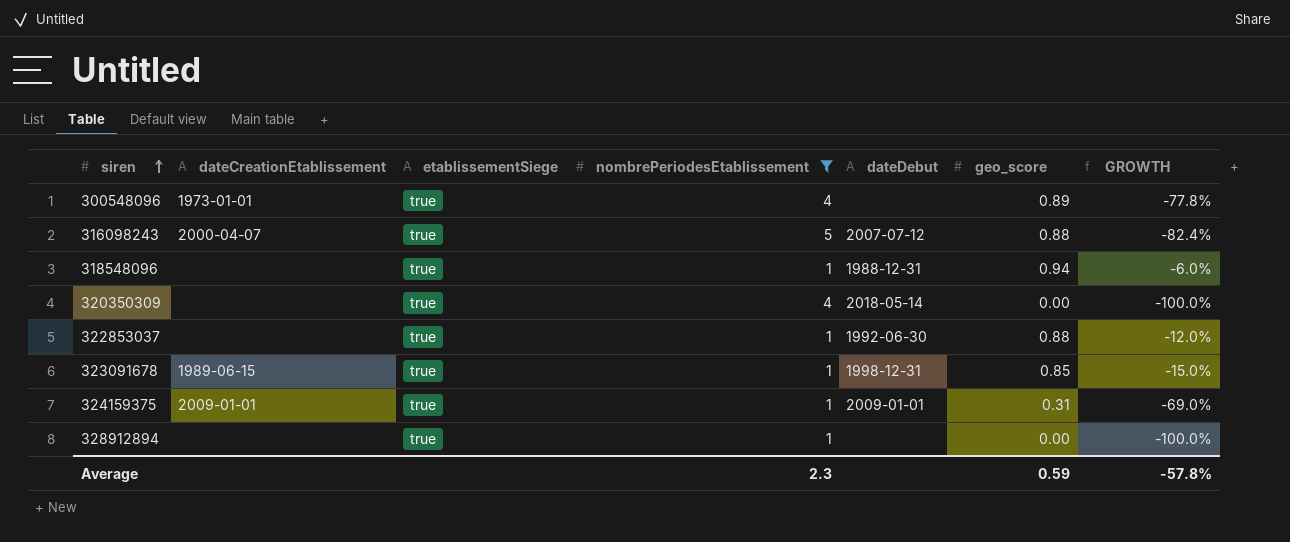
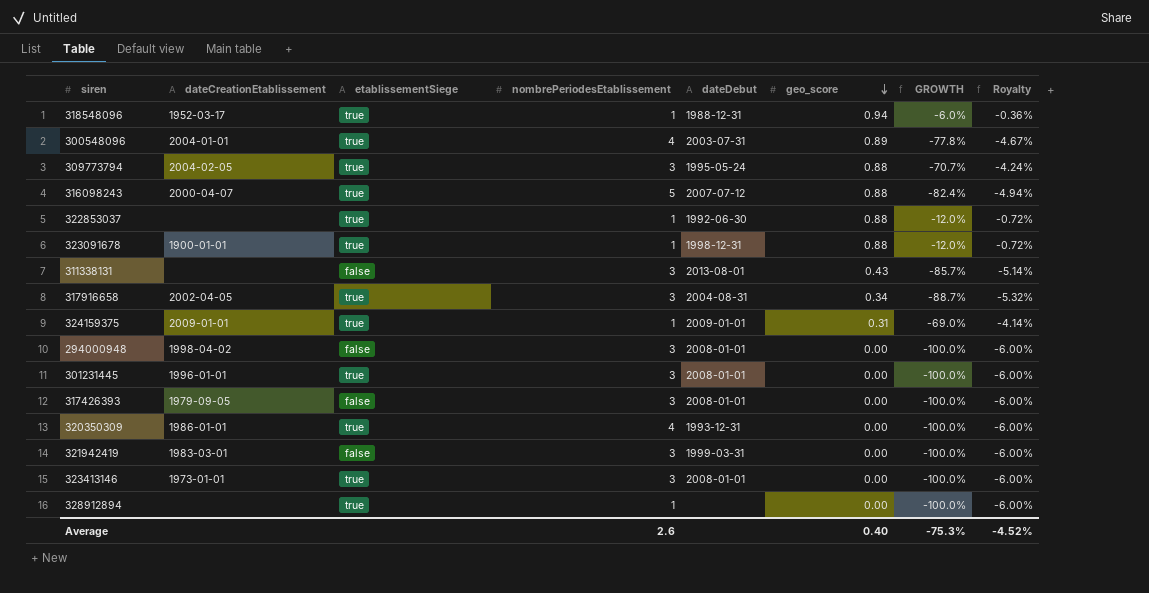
filter: nombrePeriodesEtablissement != 3 -> none
row order: siren ascending -> geo_score descending
column Royalty | formula: none -> [GROWTH] * 0.06
318548096 | dateCreationEtablissement: none -> 1952-03-17
300548096 | dateCreationEtablissement: 1973-01-01 -> 2004-01-01
300548096 | dateDebut: none -> 2003-07-31
323091678 | dateCreationEtablissement: 1989-06-15 -> 1900-01-01
323091678 | geo_score: 0.85 -> 0.88
323091678 | GROWTH: -15.0% -> -12.0%
320350309 | dateCreationEtablissement: none -> 1986-01-01
320350309 | dateDebut: 2018-05-14 -> 1993-12-31
Average | nombrePeriodesEtablissement: 2.3 -> 2.6
Average | geo_score: 0.59 -> 0.40
Average | GROWTH: -57.8% -> -75.3%

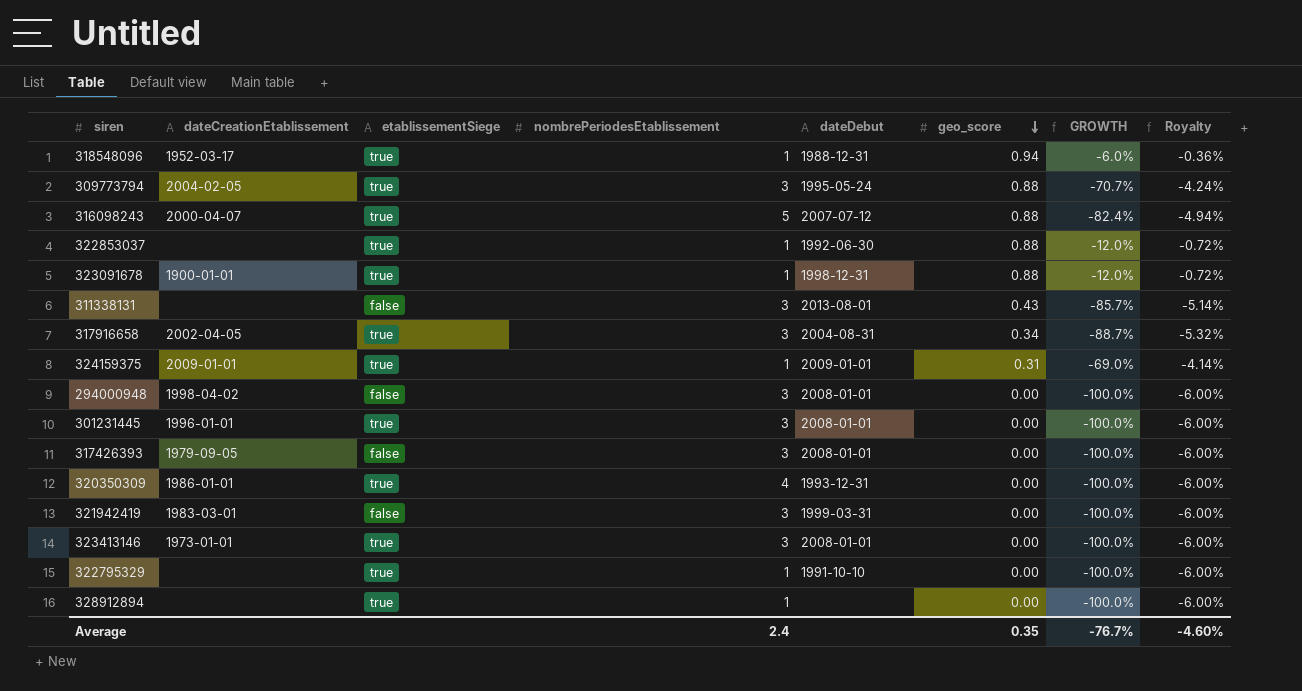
row 300548096: 2004-01-01 | true | 4 | 2003-07-31 | 0.89 | -77.8% | -4.67% -> none
row 322795329: none -> none | true | 1 | 1991-10-10 | 0.00 | -100.0% | -6.00%
Average | nombrePeriodesEtablissement: 2.6 -> 2.4
Average | geo_score: 0.40 -> 0.35
Average | GROWTH: -75.3% -> -76.7%
Average | Royalty: -4.52% -> -4.60%

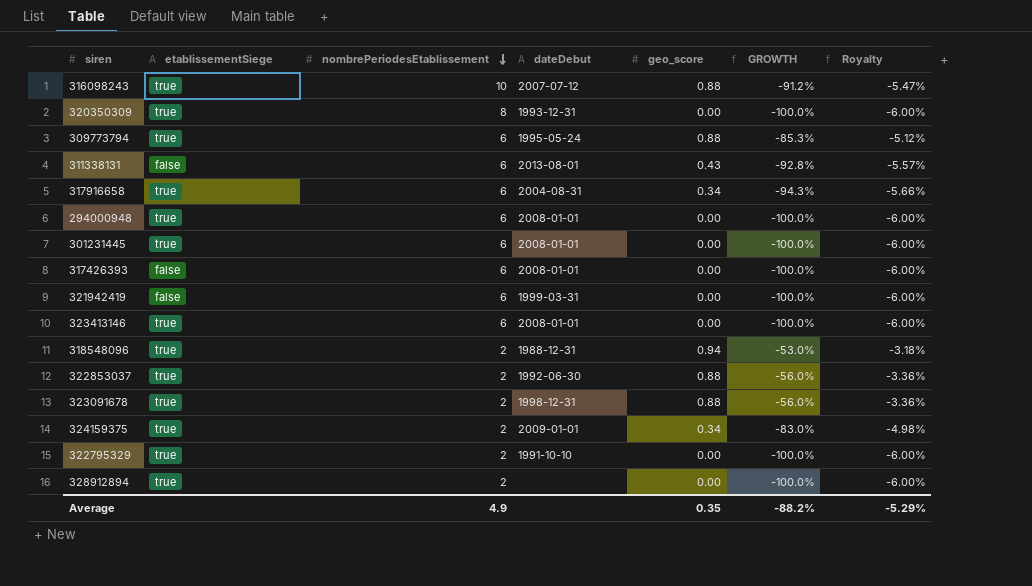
row order: geo_score descending -> nombrePeriodesEtablissement descending
column dateCreationEtablissement | position: 2 -> none
316098243 | nombrePeriodesEtablissement: 5 -> 10
316098243 | GROWTH: -82.4% -> -91.2%
316098243 | Royalty: -4.94% -> -5.47%
320350309 | nombrePeriodesEtablissement: 4 -> 8
309773794 | nombrePeriodesEtablissement: 3 -> 6
309773794 | GROWTH: -70.7% -> -85.3%
309773794 | Royalty: -4.24% -> -5.12%
311338131 | nombrePeriodesEtablissement: 3 -> 6
311338131 | GROWTH: -85.7% -> -92.8%
311338131 | Royalty: -5.14% -> -5.57%
317916658 | nombrePeriodesEtablissement: 3 -> 6
317916658 | GROWTH: -88.7% -> -94.3%
317916658 | Royalty: -5.32% -> -5.66%
294000948 | etablissementSiege: false -> true
294000948 | nombrePeriodesEtablissement: 3 -> 6
301231445 | nombrePeriodesEtablissement: 3 -> 6
317426393 | nombrePeriodesEtablissement: 3 -> 6
321942419 | nombrePeriodesEtablissement: 3 -> 6
323413146 | nombrePeriodesEtablissement: 3 -> 6
318548096 | nombrePeriodesEtablissement: 1 -> 2
318548096 | GROWTH: -6.0% -> -53.0%
318548096 | Royalty: -0.36% -> -3.18%
322853037 | nombrePeriodesEtablissement: 1 -> 2
322853037 | GROWTH: -12.0% -> -56.0%
322853037 | Royalty: -0.72% -> -3.36%
323091678 | nombrePeriodesEtablissement: 1 -> 2
323091678 | GROWTH: -12.0% -> -56.0%
323091678 | Royalty: -0.72% -> -3.36%
324159375 | nombrePeriodesEtablissement: 1 -> 2
324159375 | geo_score: 0.31 -> 0.34
324159375 | GROWTH: -69.0% -> -83.0%
324159375 | Royalty: -4.14% -> -4.98%
322795329 | nombrePeriodesEtablissement: 1 -> 2
328912894 | nombrePeriodesEtablissement: 1 -> 2
Average | nombrePeriodesEtablissement: 2.4 -> 4.9
Average | GROWTH: -76.7% -> -88.2%
Average | Royalty: -4.60% -> -5.29%

